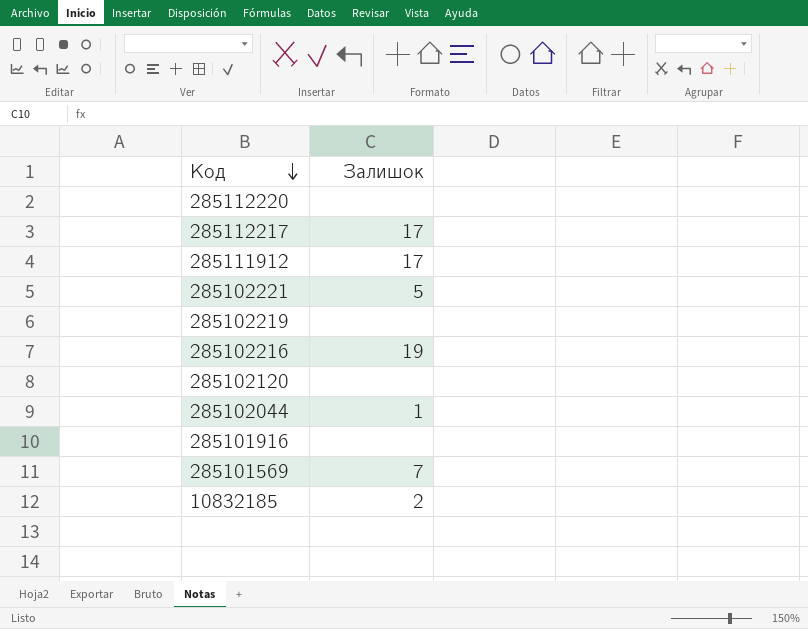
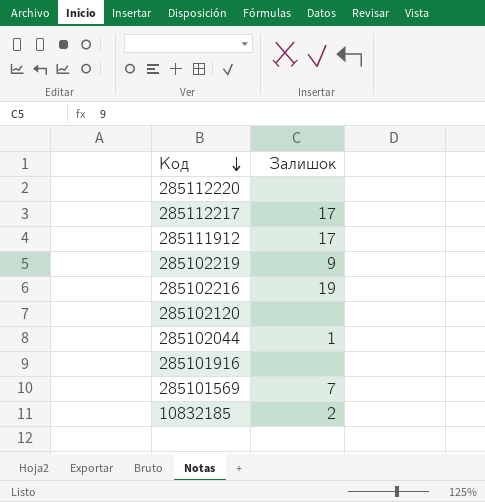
row 285102221: 5 -> none
285102219 | Залишок: none -> 9

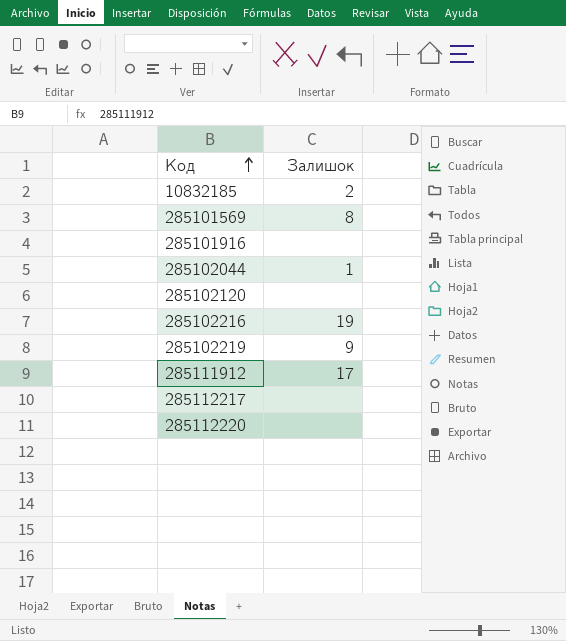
row order: Код descending -> Код ascending
285101569 | Залишок: 7 -> 8
285112217 | Залишок: 17 -> none

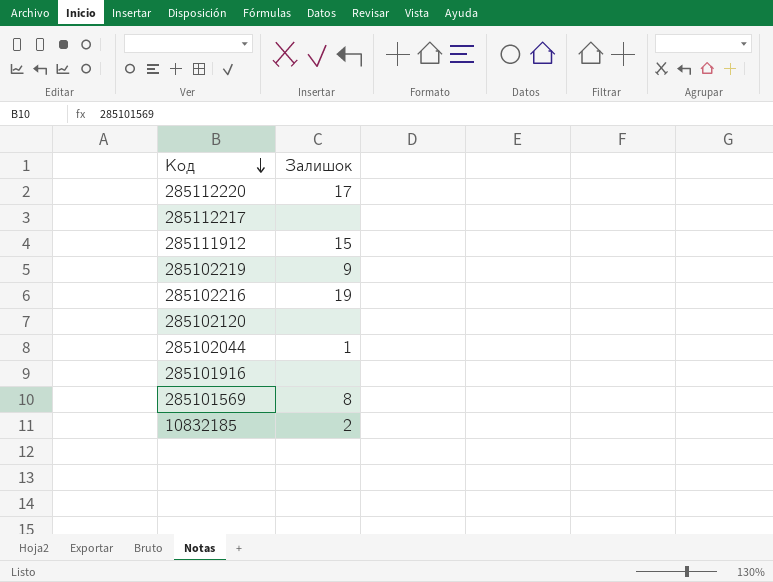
row order: Код ascending -> Код descending
285112220 | Залишок: none -> 17
285111912 | Залишок: 17 -> 15

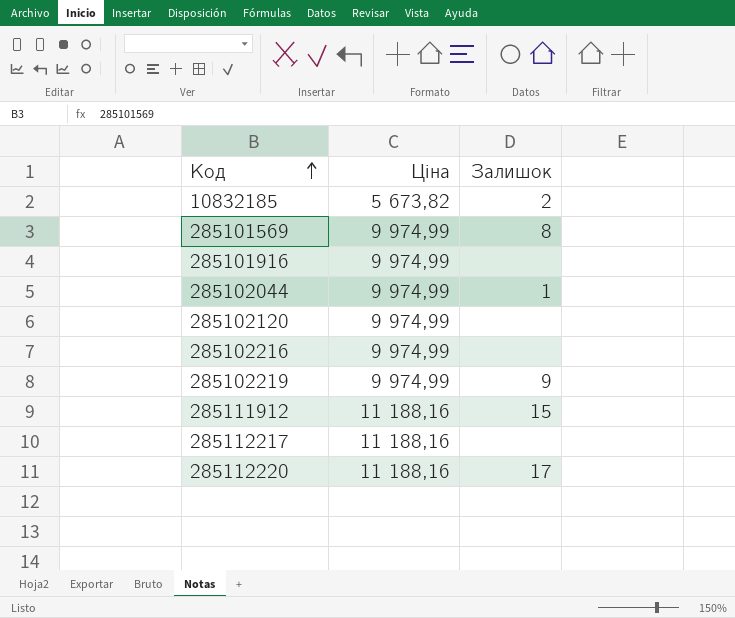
row order: Код descending -> Код ascending
column Ціна | position: none -> 2
285102216 | Залишок: 19 -> none

